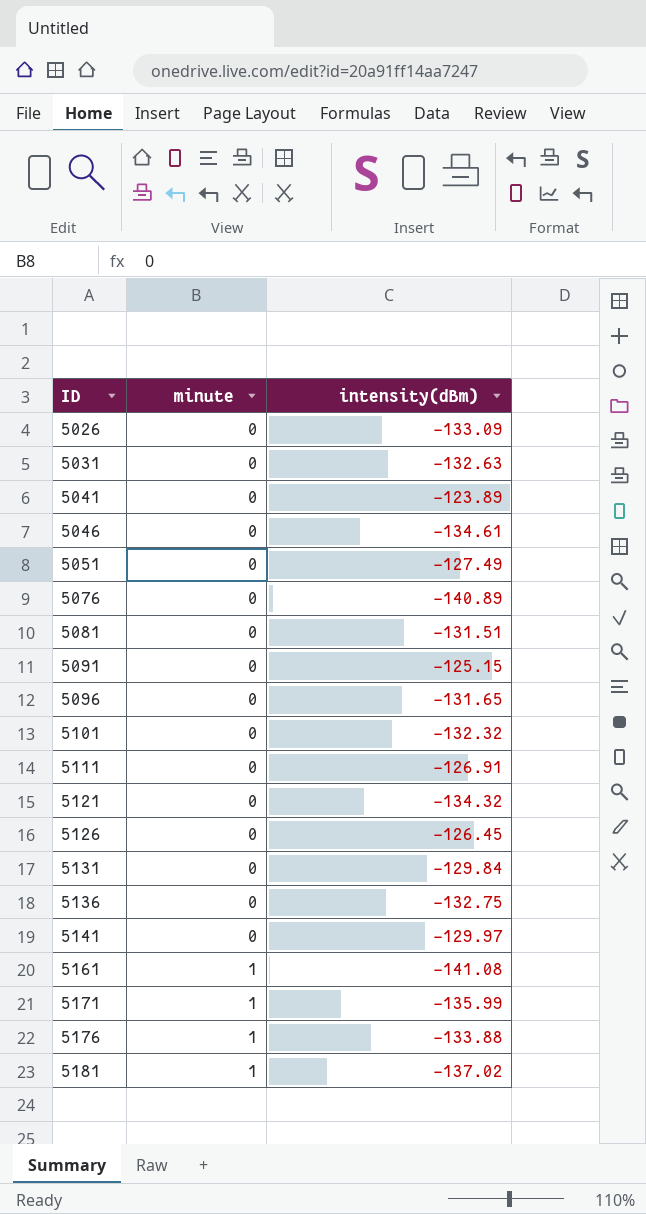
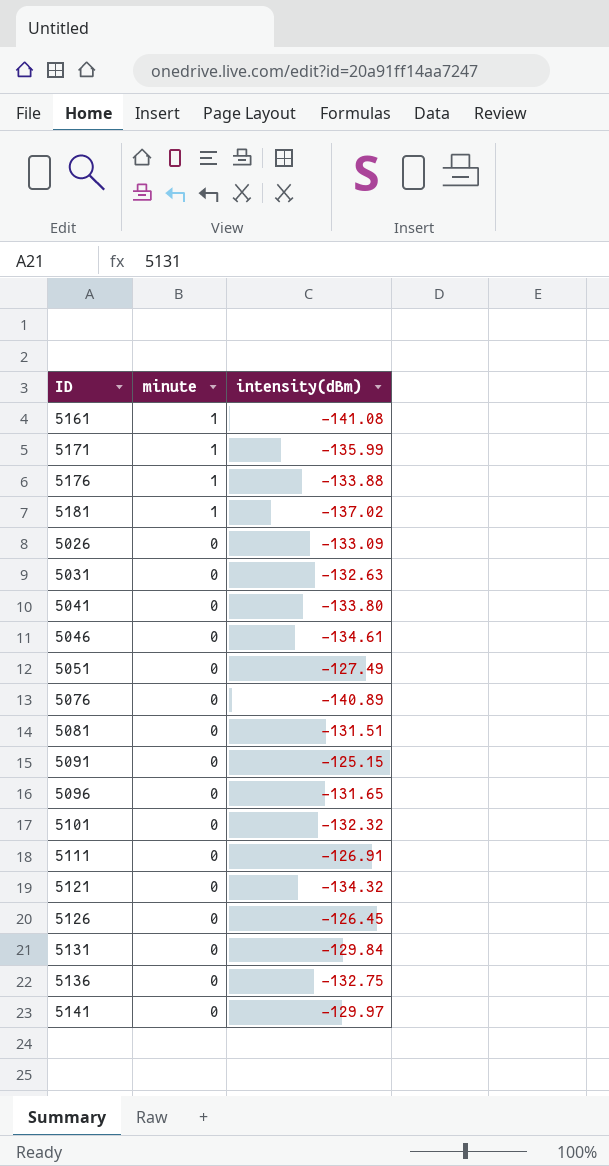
row order: ID ascending -> minute descending
5041 | intensity(dBm): -123.89 -> -133.80

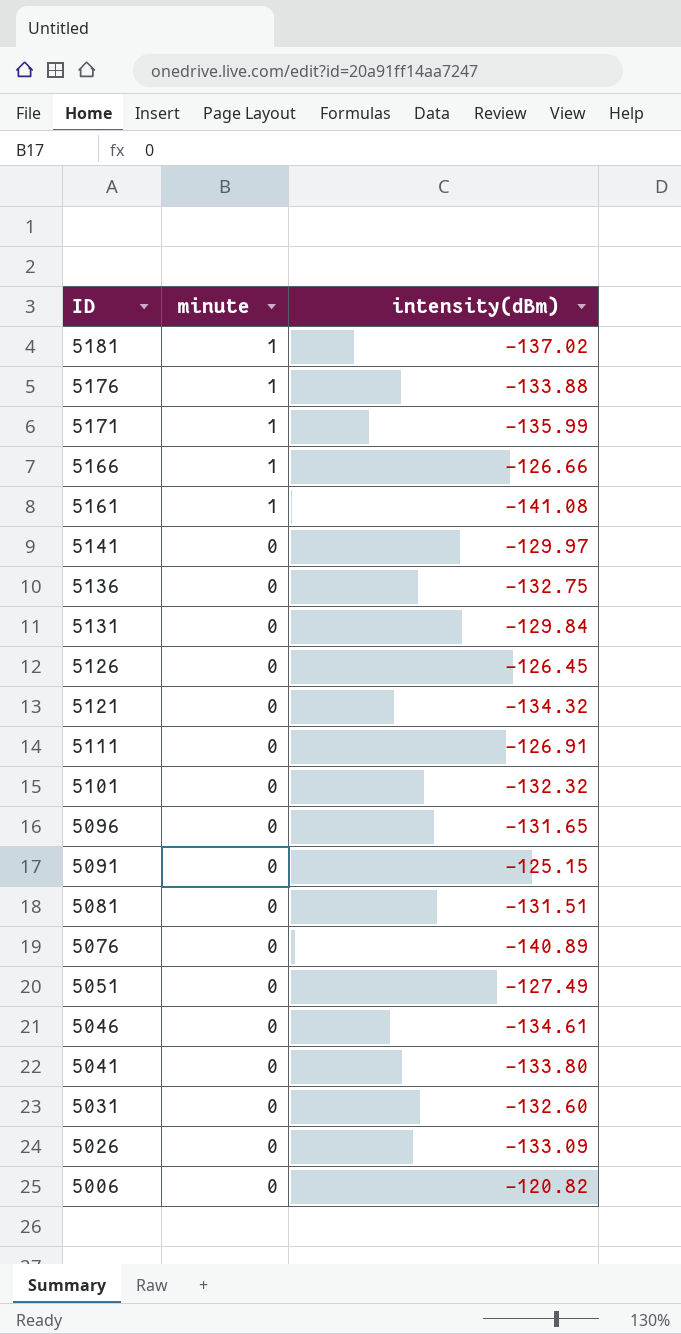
row order: minute descending -> ID descending
row 5166: none -> 1 | -126.66
5031 | intensity(dBm): -132.63 -> -132.60
row 5006: none -> 0 | -120.82

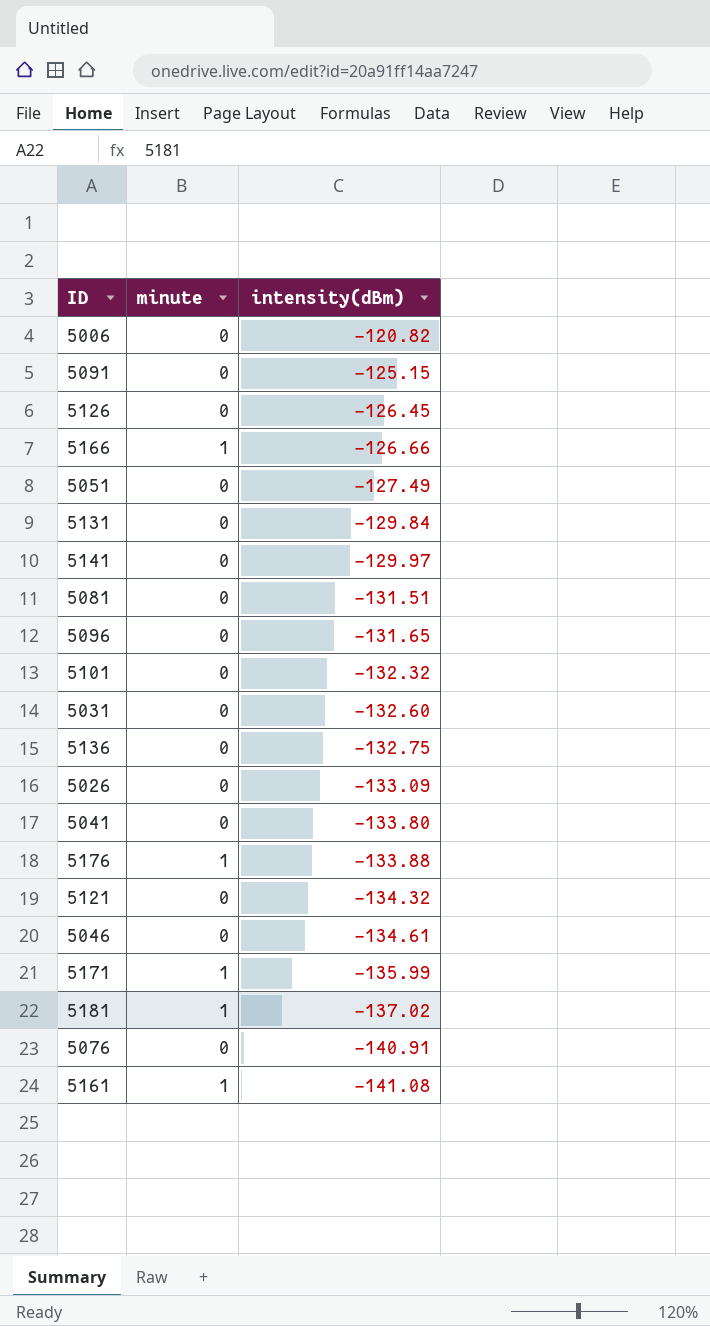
row order: ID descending -> intensity(dBm) descending
row 5111: 0 | -126.91 -> none
5076 | intensity(dBm): -140.89 -> -140.91

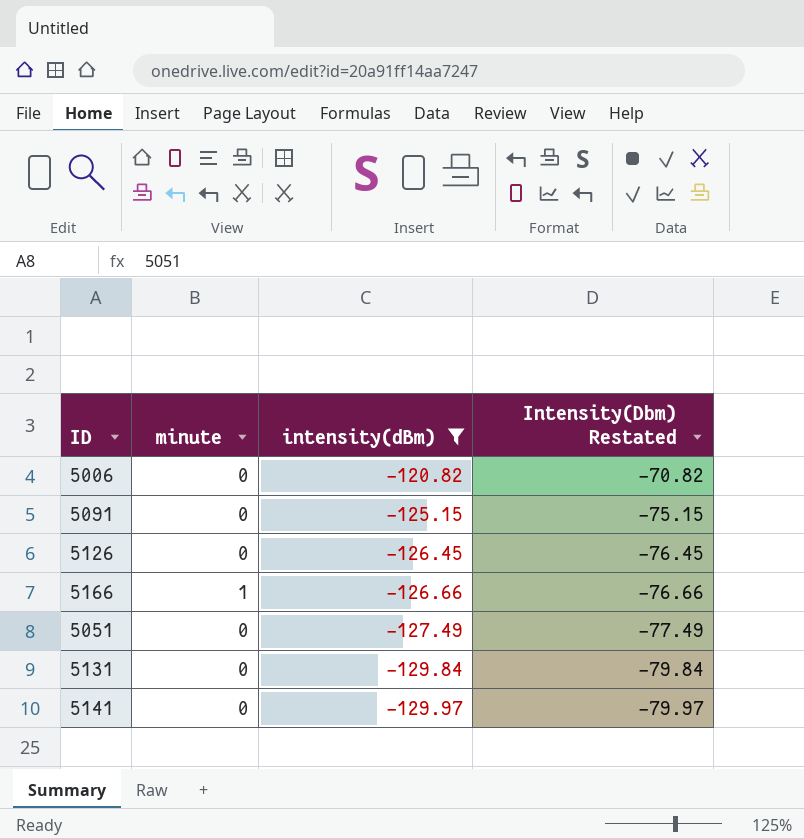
filter: none -> intensity(dBm) >= -129.97
column Intensity(Dbm) Restated | formula: none -> [intensity(dBm)] + 50

